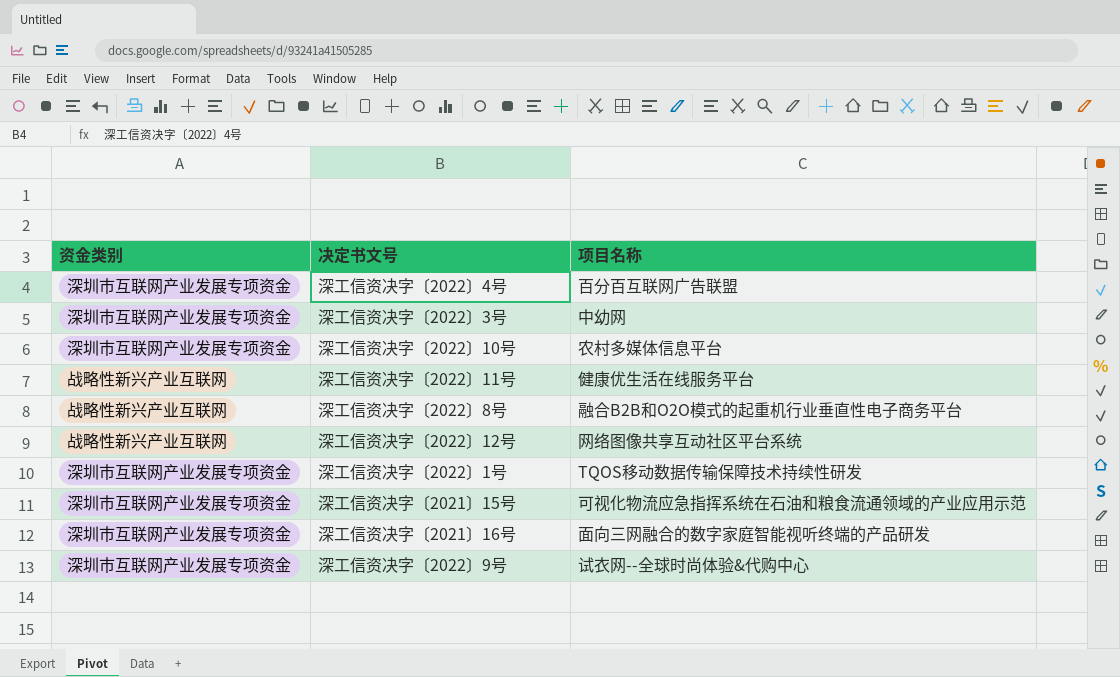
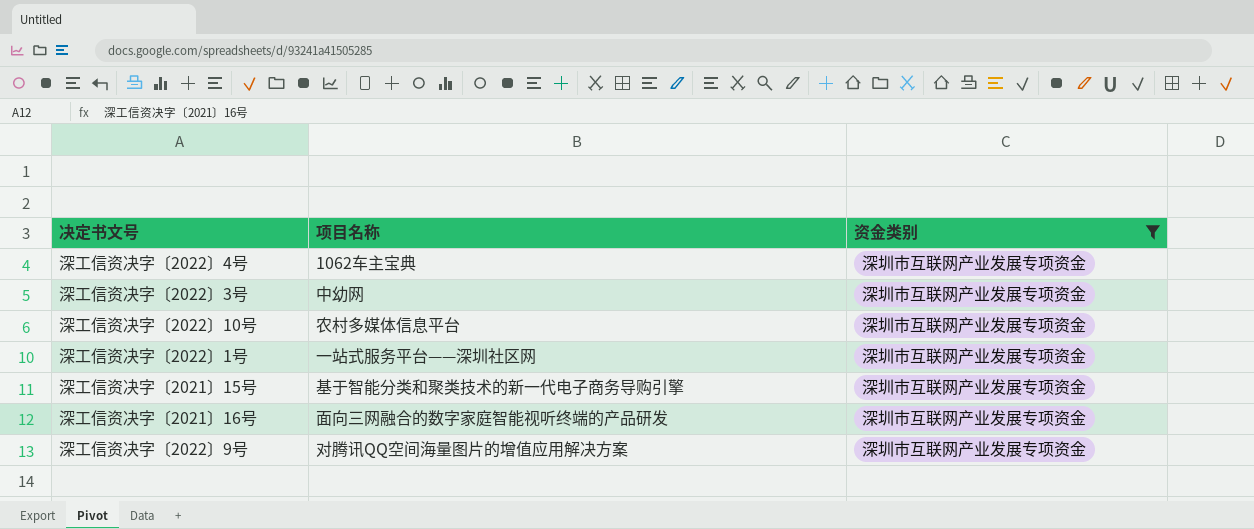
filter: none -> 资金类别 = 深圳市互联网产业发展专项资金
column 资金类别 | position: 1 -> 3
深工信资决字〔2022〕4号 | 项目名称: 百分百互联网广告联盟 -> 1062车主宝典
深工信资决字〔2022〕1号 | 项目名称: TQOS移动数据传输保障技术持续性研发 -> 一站式服务平台——深圳社区网
深工信资决字〔2021〕15号 | 项目名称: 可视化物流应急指挥系统在石油和粮食流通领域的产业应用示范 -> 基于智能分类和聚类技术的新一代电子商务导购引擎
深工信资决字〔2022〕9号 | 项目名称: 试衣网--全球时尚体验&代购中心 -> 对腾讯QQ空间海量图片的增值应用解决方案

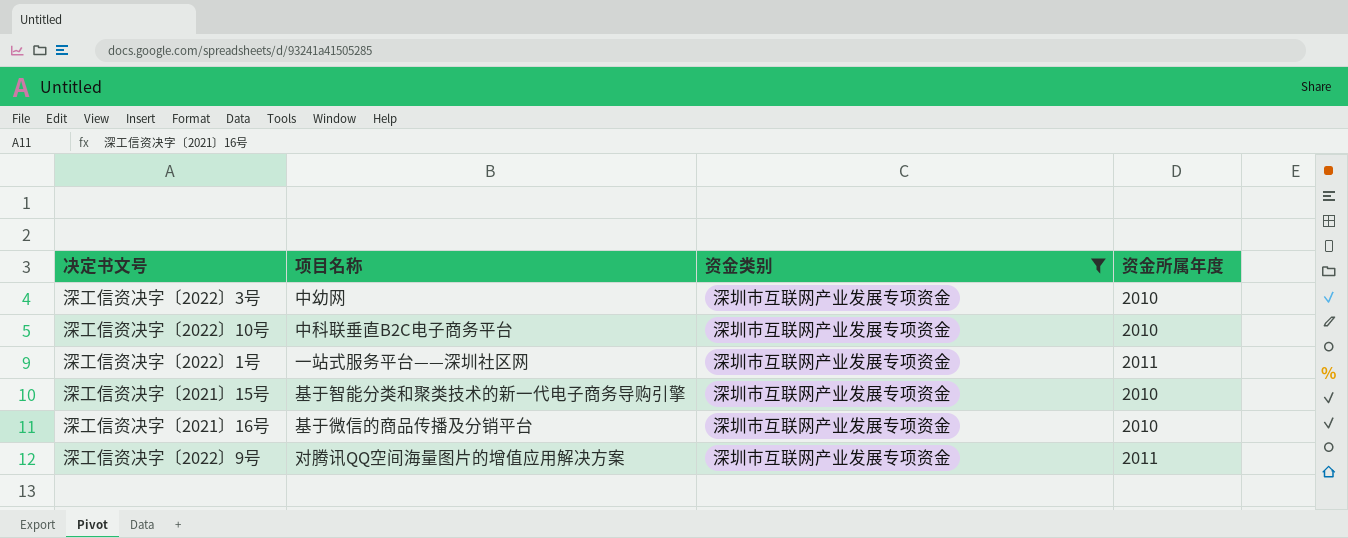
column 资金所属年度 | position: none -> 4
row 深工信资决字〔2022〕4号: 1062车主宝典 | 深圳市互联网产业发展专项资金 -> none
深工信资决字〔2022〕10号 | 项目名称: 农村多媒体信息平台 -> 中科联垂直B2C电子商务平台
深工信资决字〔2021〕16号 | 项目名称: 面向三网融合的数字家庭智能视听终端的产品研发 -> 基于微信的商品传播及分销平台

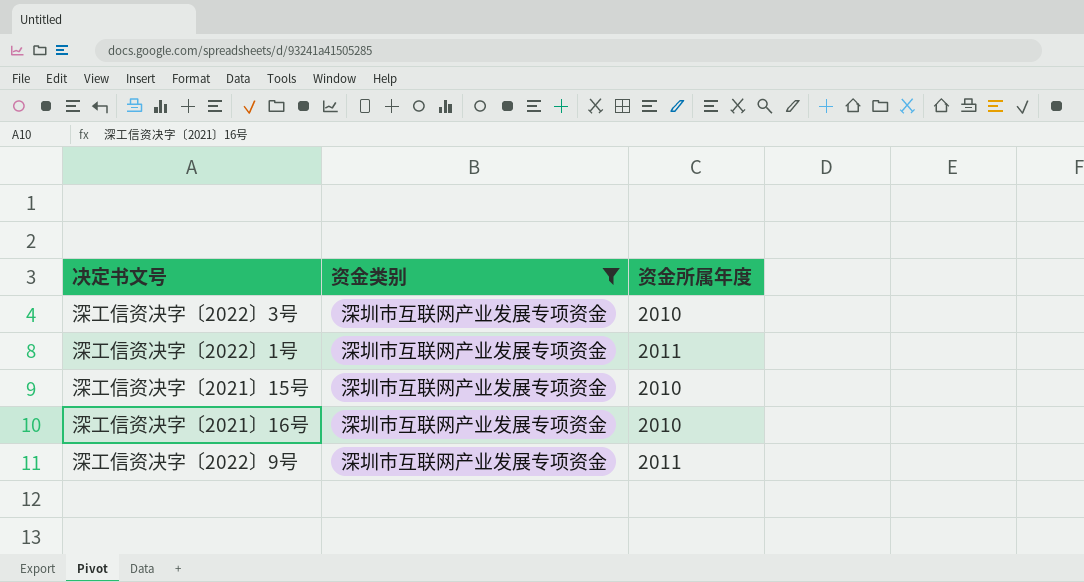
column 项目名称 | position: 2 -> none
row 深工信资决字〔2022〕10号: 中科联垂直B2C电子商务平台 | 深圳市互联网产业发展专项资金 | 2010 -> none

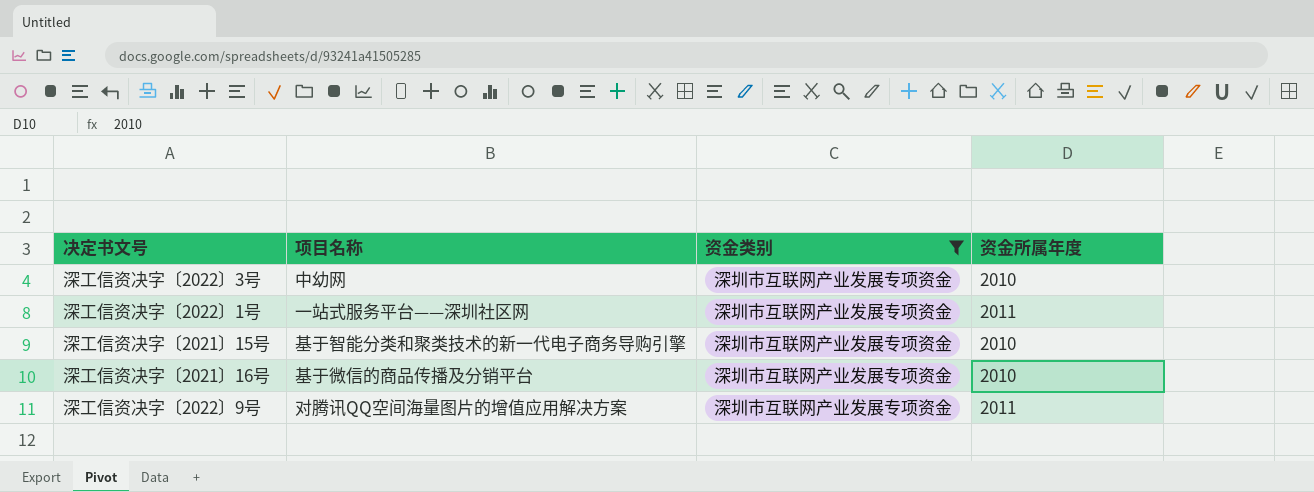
column 项目名称 | position: none -> 2

